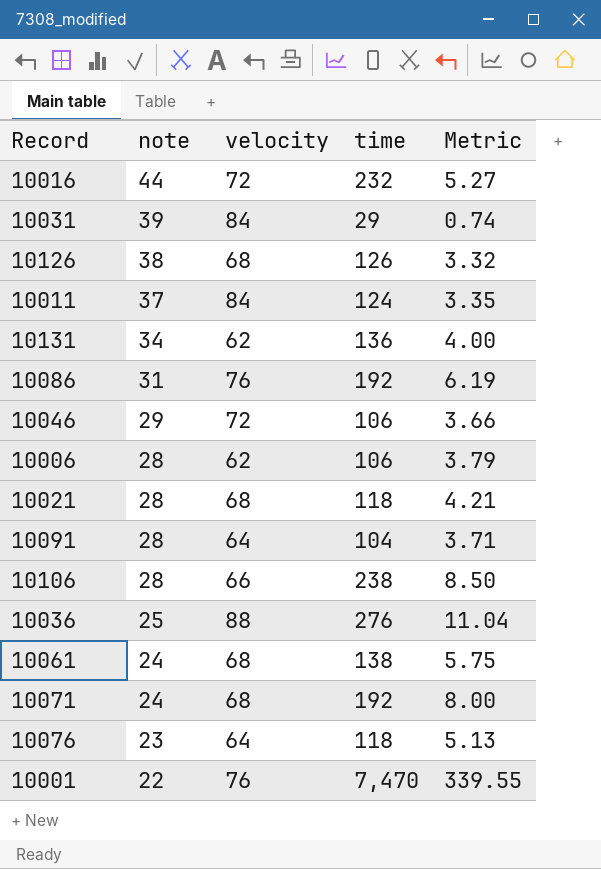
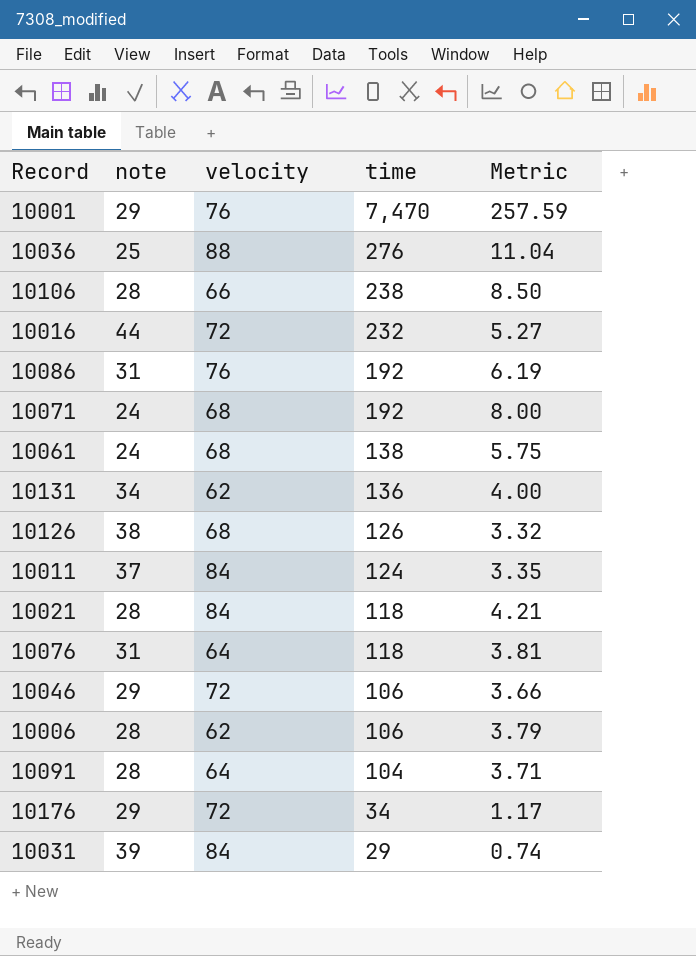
row order: note descending -> time descending
10001 | note: 22 -> 29
10001 | Metric: 339.55 -> 257.59
10021 | velocity: 68 -> 84
10076 | note: 23 -> 31
10076 | Metric: 5.13 -> 3.81
row 10176: none -> 29 | 72 | 34 | 1.17

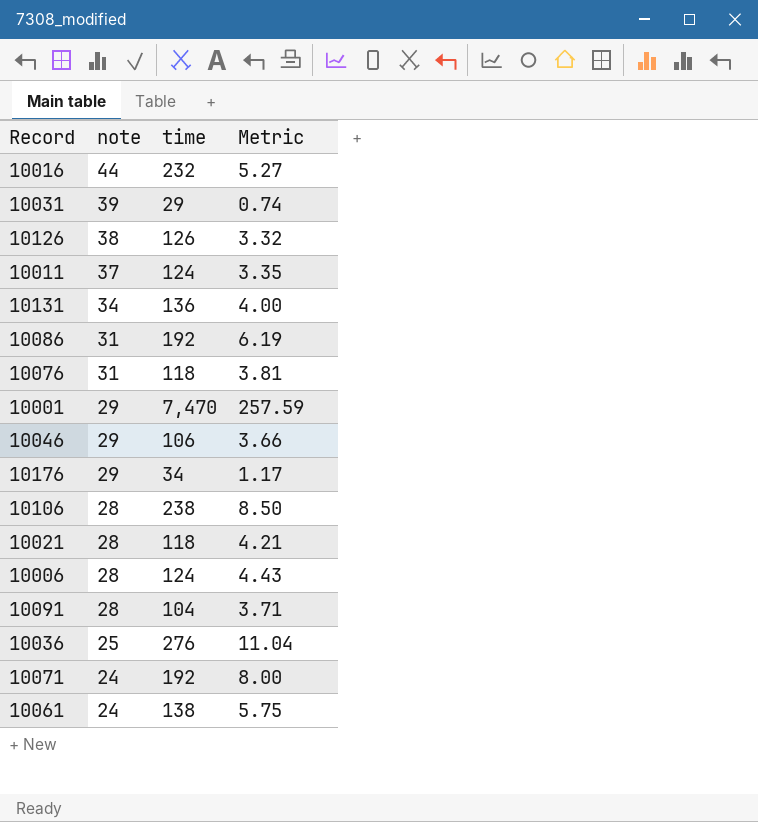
row order: time descending -> note descending
column velocity | position: 3 -> none
10006 | time: 106 -> 124
10006 | Metric: 3.79 -> 4.43

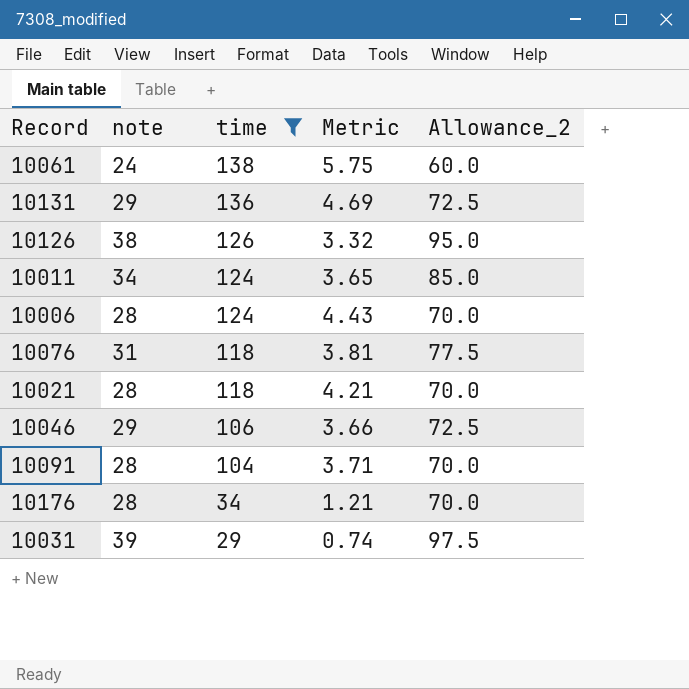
filter: none -> time <= 138
row order: note descending -> time descending
column Allowance_2 | formula: none -> [note] * 2.5
10131 | note: 34 -> 29
10131 | Metric: 4.00 -> 4.69
10011 | note: 37 -> 34
10011 | Metric: 3.35 -> 3.65
10176 | note: 29 -> 28
10176 | Metric: 1.17 -> 1.21

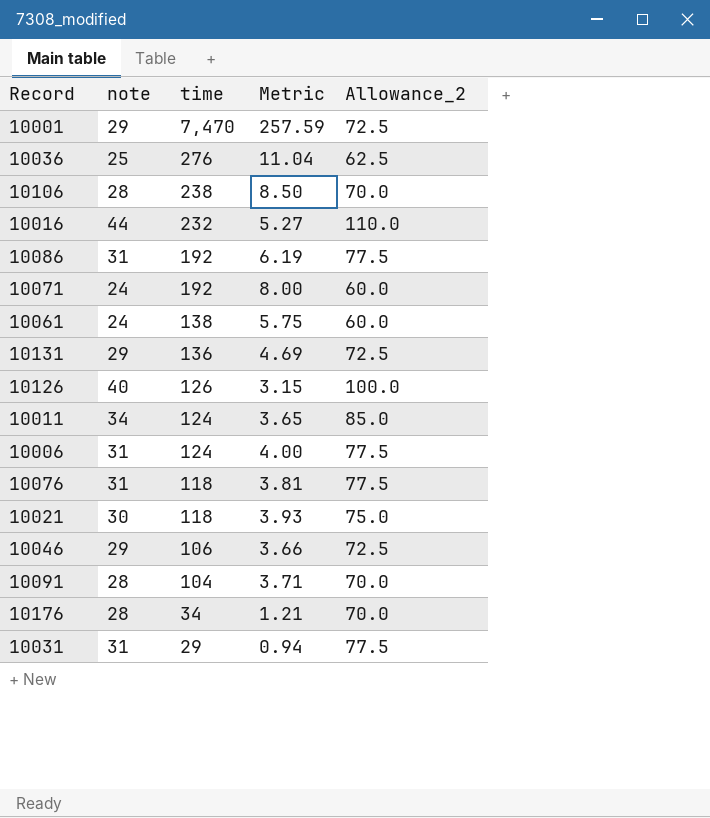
filter: time <= 138 -> none
10126 | note: 38 -> 40
10126 | Metric: 3.32 -> 3.15
10126 | Allowance_2: 95.0 -> 100.0
10006 | note: 28 -> 31
10006 | Metric: 4.43 -> 4.00
10006 | Allowance_2: 70.0 -> 77.5
10021 | note: 28 -> 30
10021 | Metric: 4.21 -> 3.93
10021 | Allowance_2: 70.0 -> 75.0
10031 | note: 39 -> 31
10031 | Metric: 0.74 -> 0.94
10031 | Allowance_2: 97.5 -> 77.5

